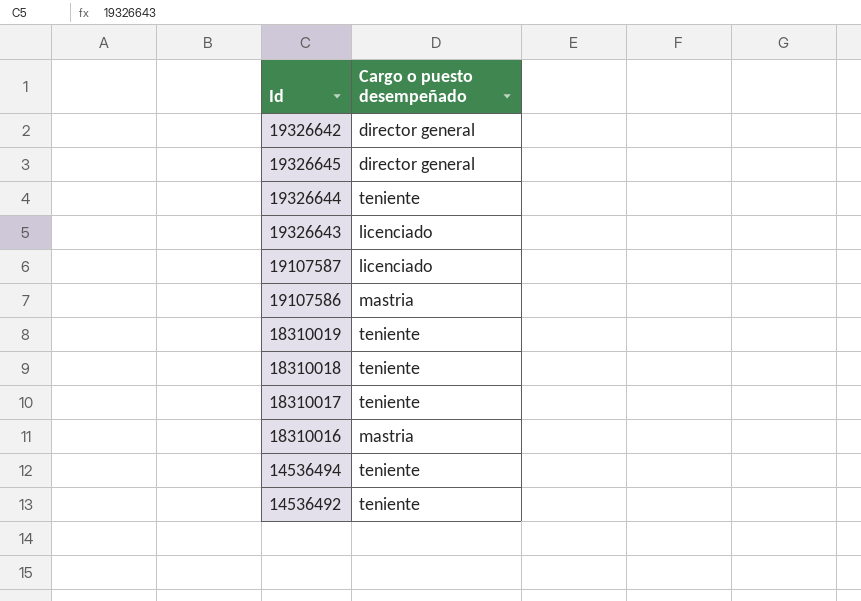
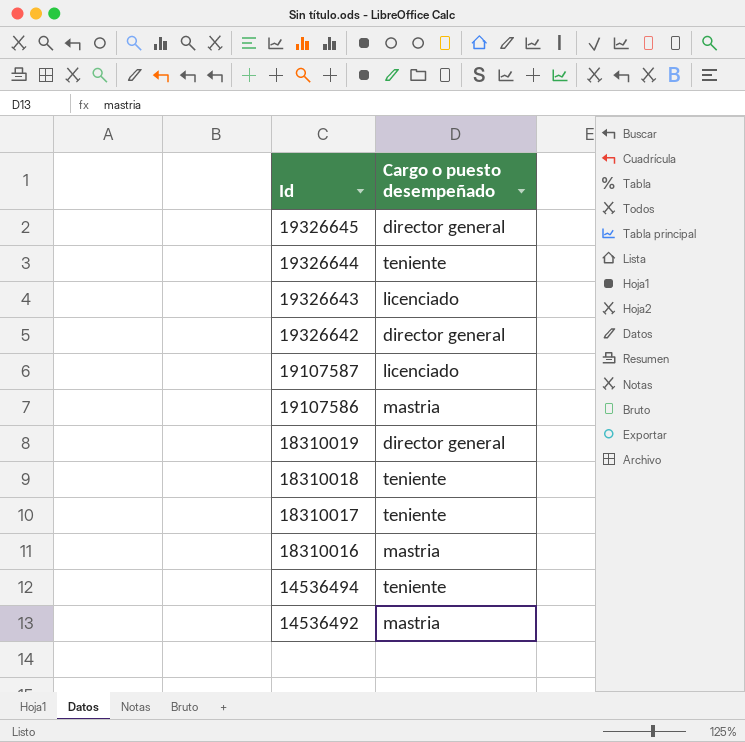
row order: none -> Id descending
18310019 | Cargo o puesto desempeñado: teniente -> director general
14536492 | Cargo o puesto desempeñado: teniente -> mastria

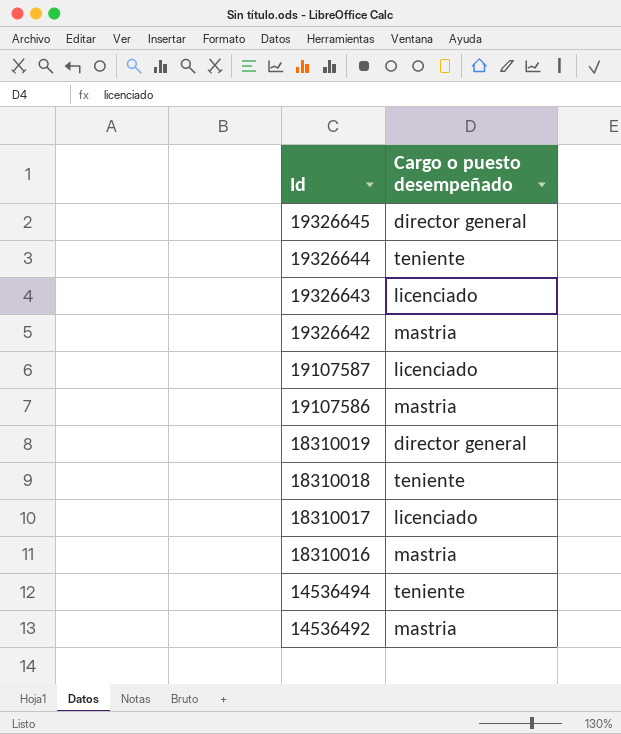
19326642 | Cargo o puesto desempeñado: director general -> mastria
18310017 | Cargo o puesto desempeñado: teniente -> licenciado

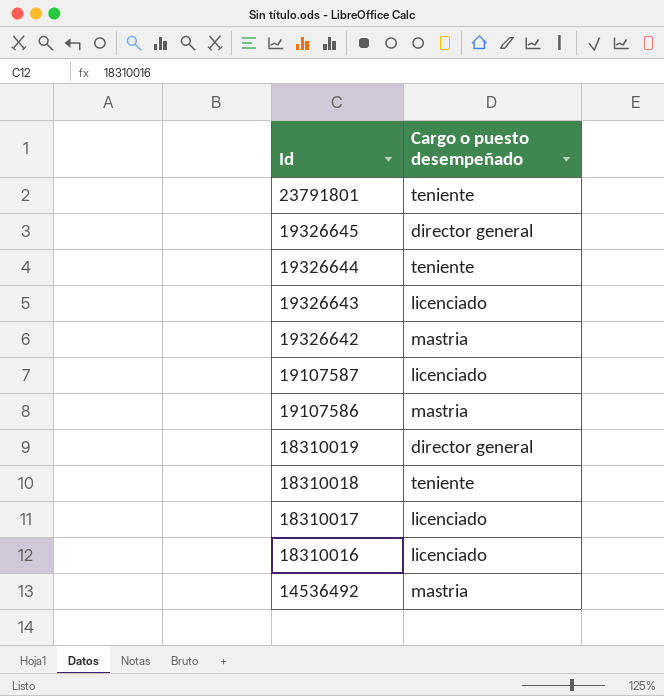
row 14536494: teniente -> none
row 23791801: none -> teniente
18310016 | Cargo o puesto desempeñado: mastria -> licenciado

